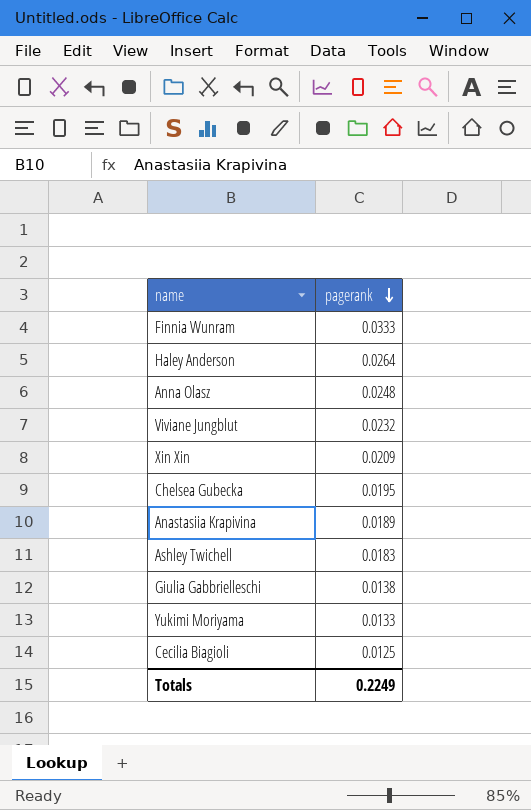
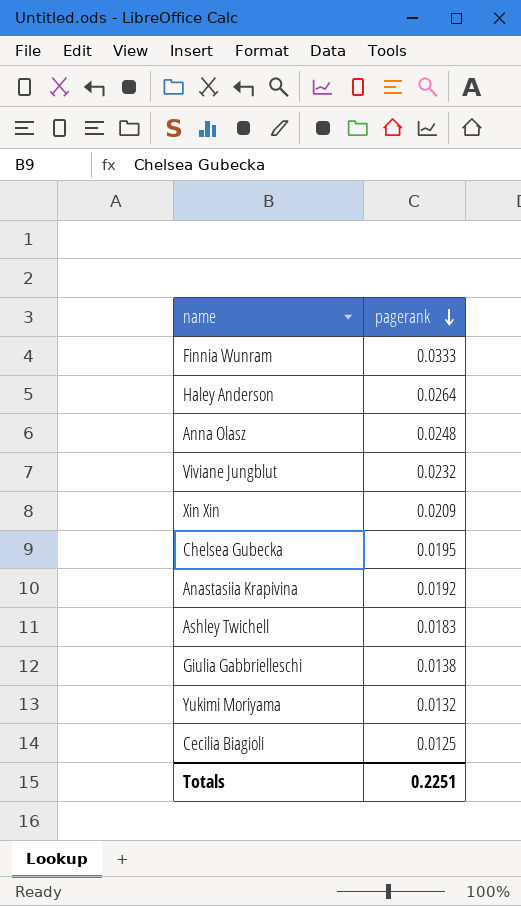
Anastasiia Krapivina | pagerank: 0.0189 -> 0.0192
Yukimi Moriyama | pagerank: 0.0133 -> 0.0132
Totals | pagerank: 0.2249 -> 0.2251

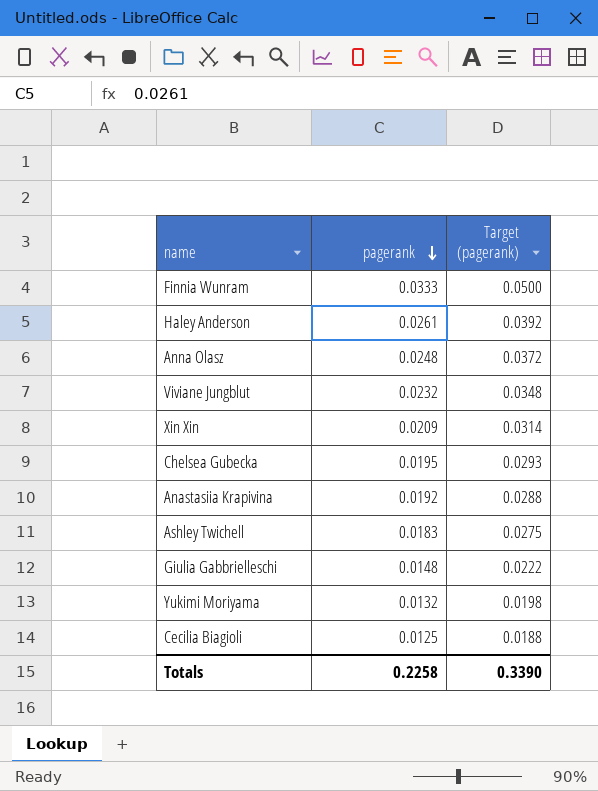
column Target (pagerank) | formula: none -> [pagerank] * 1.5
Haley Anderson | pagerank: 0.0264 -> 0.0261
Giulia Gabbrielleschi | pagerank: 0.0138 -> 0.0148
Totals | pagerank: 0.2251 -> 0.2258

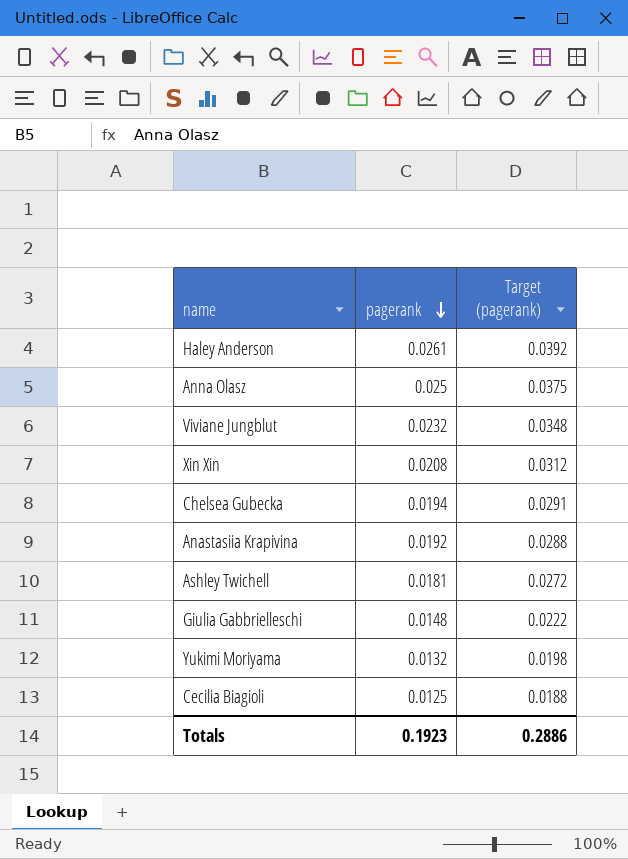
row Finnia Wunram: 0.0333 | 0.0500 -> none
Anna Olasz | pagerank: 0.0248 -> 0.025
Anna Olasz | Target (pagerank): 0.0372 -> 0.0375
Xin Xin | pagerank: 0.0209 -> 0.0208
Xin Xin | Target (pagerank): 0.0314 -> 0.0312
Chelsea Gubecka | pagerank: 0.0195 -> 0.0194
Chelsea Gubecka | Target (pagerank): 0.0293 -> 0.0291
Ashley Twichell | pagerank: 0.0183 -> 0.0181
Ashley Twichell | Target (pagerank): 0.0275 -> 0.0272
Totals | pagerank: 0.2258 -> 0.1923
Totals | Target (pagerank): 0.3390 -> 0.2886

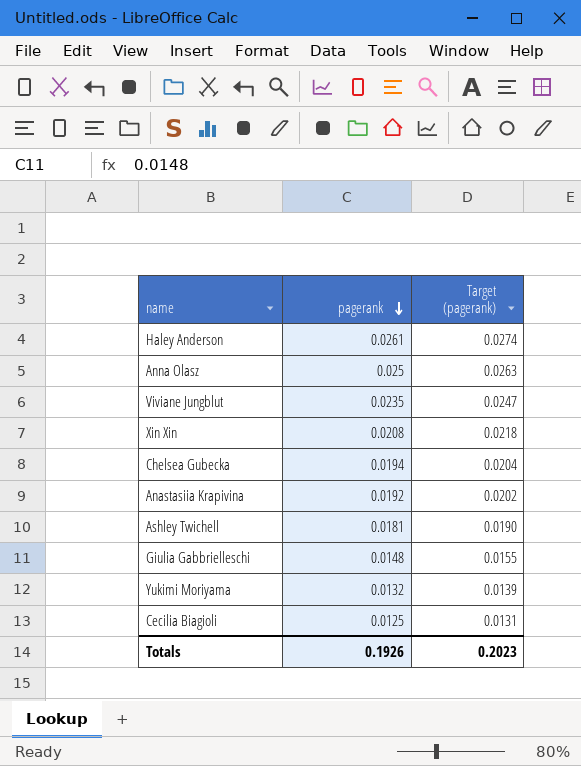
column Target (pagerank) | formula: [pagerank] * 1.5 -> [pagerank] * 1.05
Viviane Jungblut | pagerank: 0.0232 -> 0.0235
Totals | pagerank: 0.1923 -> 0.1926
Totals | Target (pagerank): 0.2886 -> 0.2023

